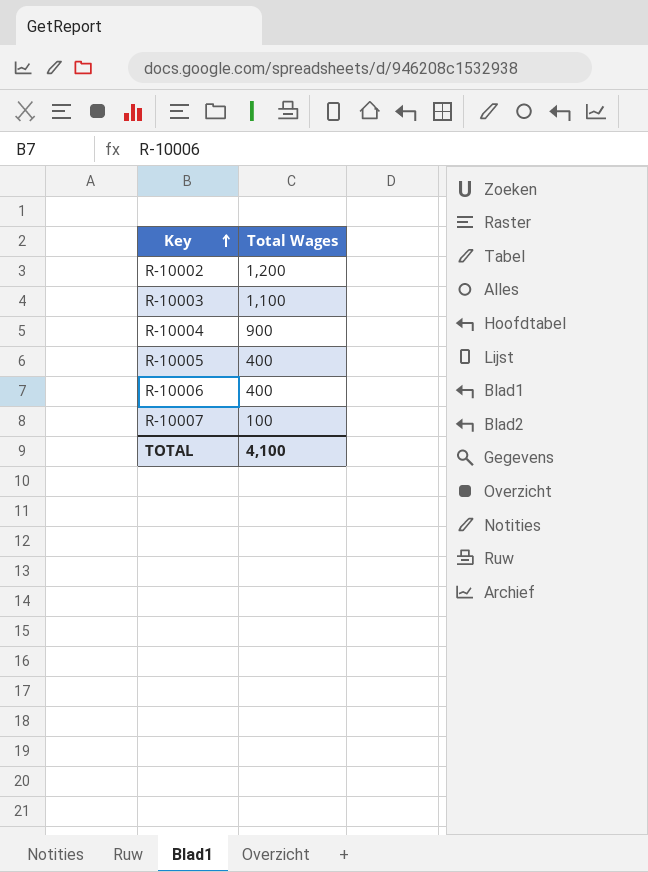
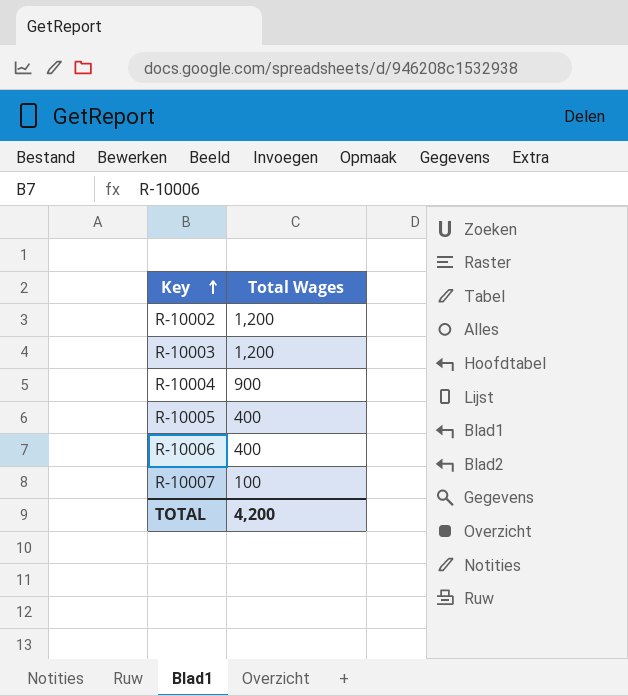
R-10003 | Total Wages: 1,100 -> 1,200
TOTAL | Total Wages: 4,100 -> 4,200

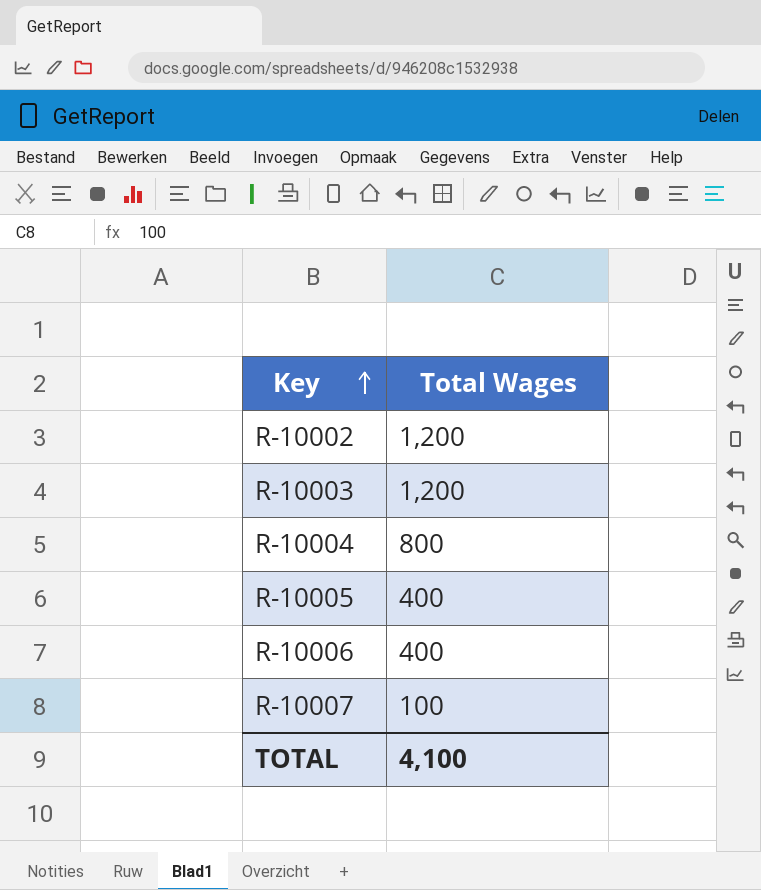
R-10004 | Total Wages: 900 -> 800
TOTAL | Total Wages: 4,200 -> 4,100

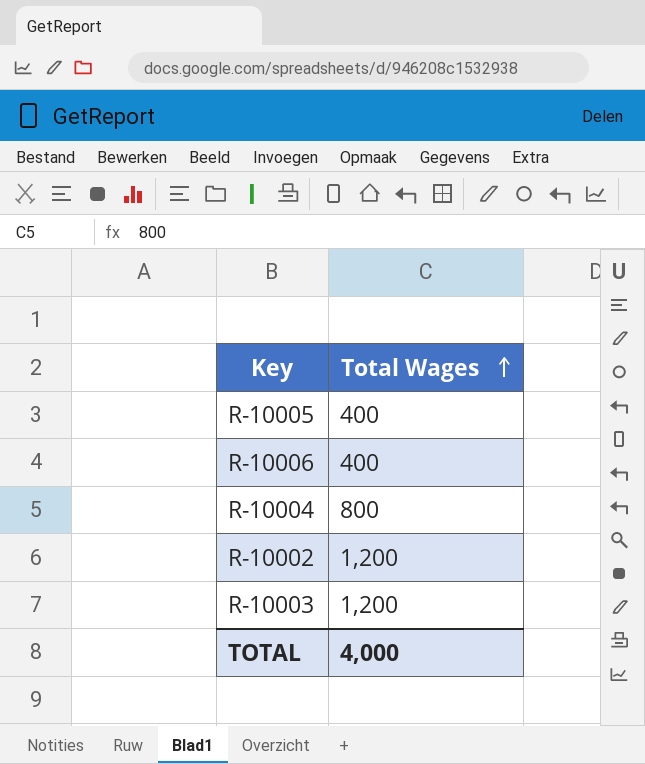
row order: Key ascending -> Total Wages ascending
row R-10007: 100 -> none
TOTAL | Total Wages: 4,100 -> 4,000

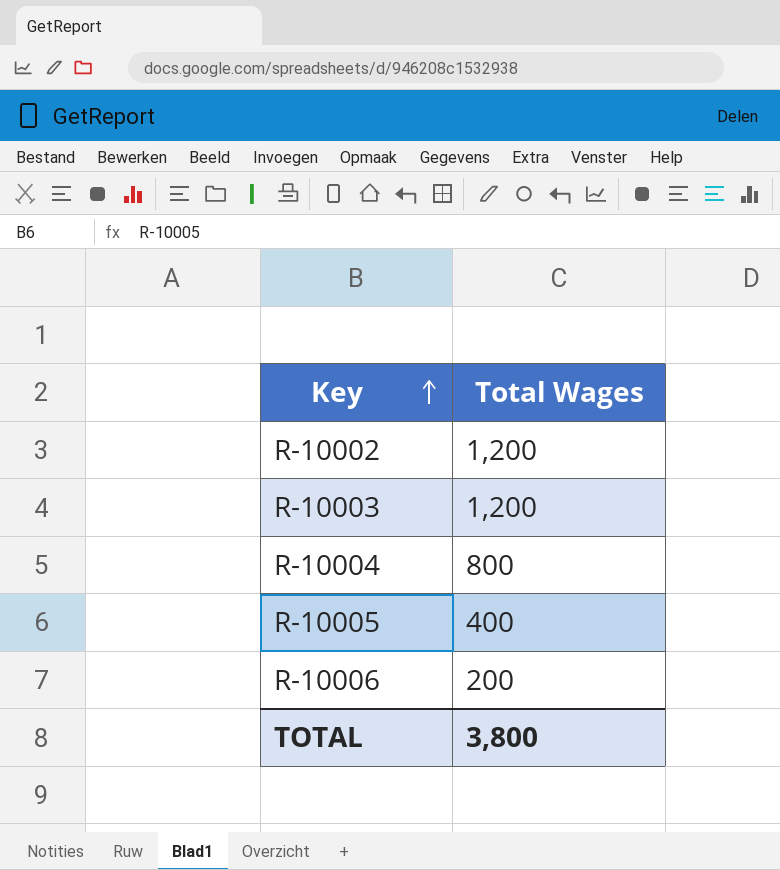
row order: Total Wages ascending -> Key ascending
R-10006 | Total Wages: 400 -> 200
TOTAL | Total Wages: 4,000 -> 3,800

